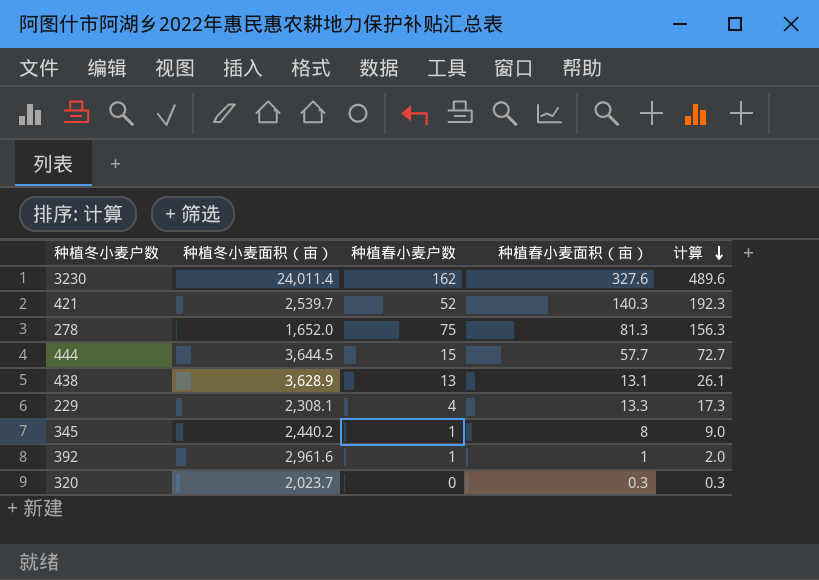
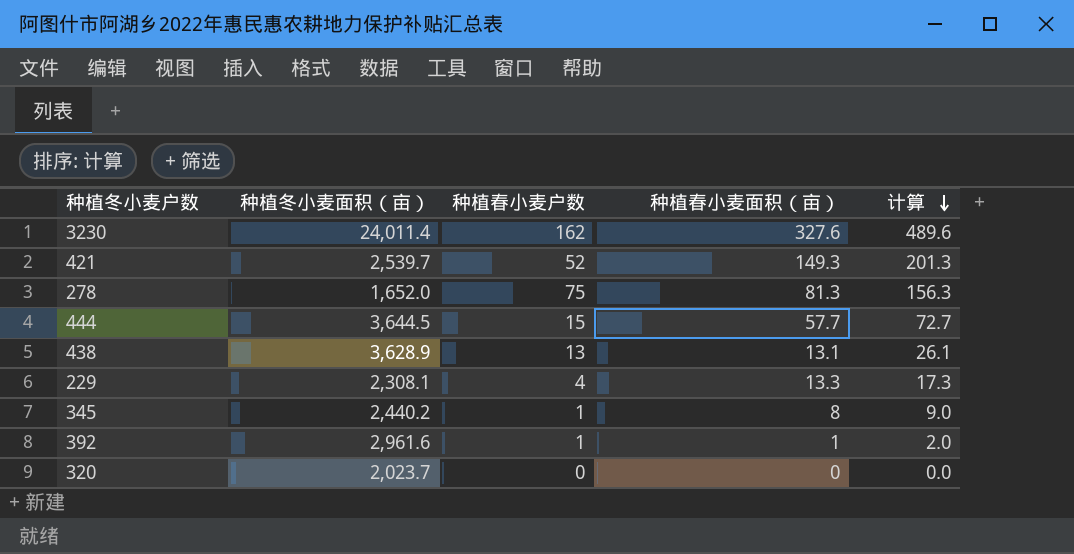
421 | 种植春小麦面积（亩）: 140.3 -> 149.3
421 | 计算: 192.3 -> 201.3
320 | 种植春小麦面积（亩）: 0.3 -> 0
320 | 计算: 0.3 -> 0.0

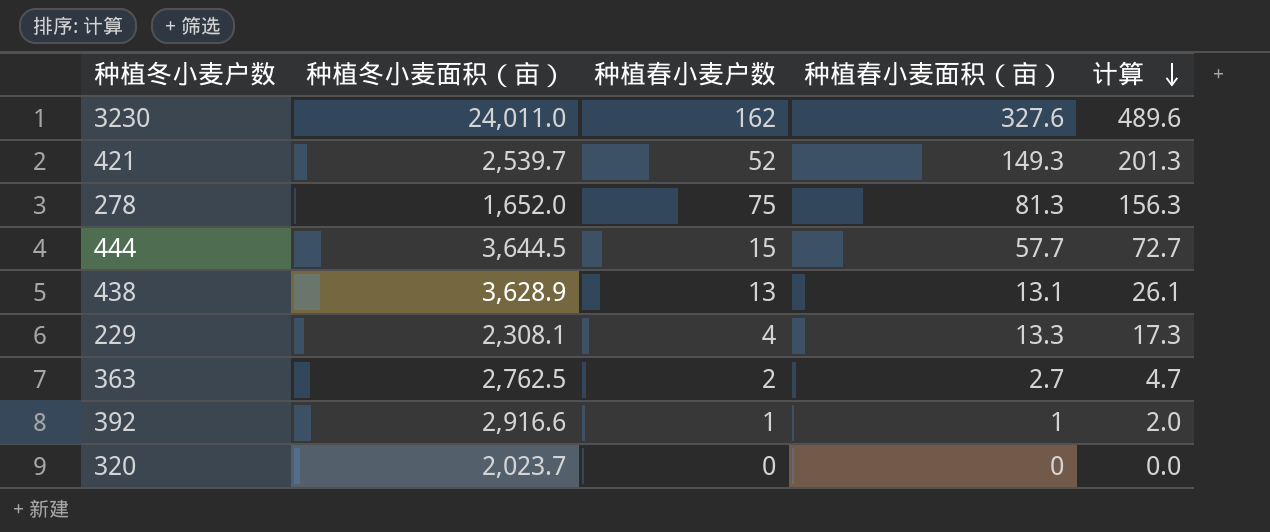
row 345: 2,440.2 | 1 | 8 | 9.0 -> none
3230 | 种植冬小麦面积（亩）: 24,011.4 -> 24,011.0
row 363: none -> 2,762.5 | 2 | 2.7 | 4.7
392 | 种植冬小麦面积（亩）: 2,961.6 -> 2,916.6

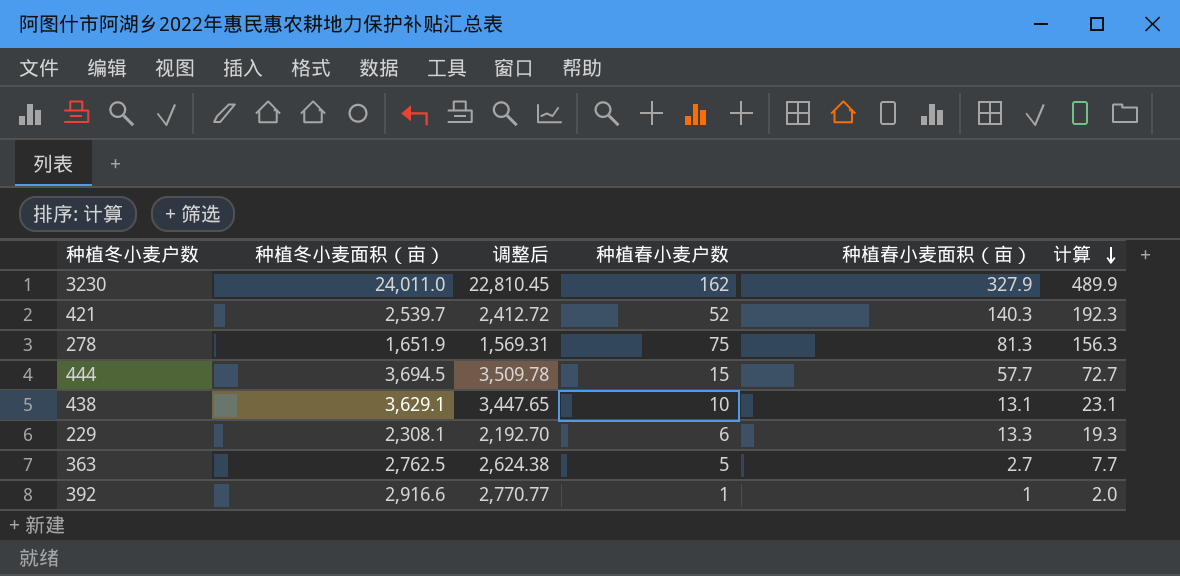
column 调整后 | formula: none -> [种植冬小麦面积（亩）] * 0.95
row 320: 2,023.7 | 0 | 0 | 0.0 -> none
3230 | 种植春小麦面积（亩）: 327.6 -> 327.9
3230 | 计算: 489.6 -> 489.9
421 | 种植春小麦面积（亩）: 149.3 -> 140.3
421 | 计算: 201.3 -> 192.3
278 | 种植冬小麦面积（亩）: 1,652.0 -> 1,651.9
444 | 种植冬小麦面积（亩）: 3,644.5 -> 3,694.5
438 | 种植冬小麦面积（亩）: 3,628.9 -> 3,629.1
438 | 种植春小麦户数: 13 -> 10
438 | 计算: 26.1 -> 23.1
229 | 种植春小麦户数: 4 -> 6
229 | 计算: 17.3 -> 19.3
363 | 种植春小麦户数: 2 -> 5
363 | 计算: 4.7 -> 7.7

